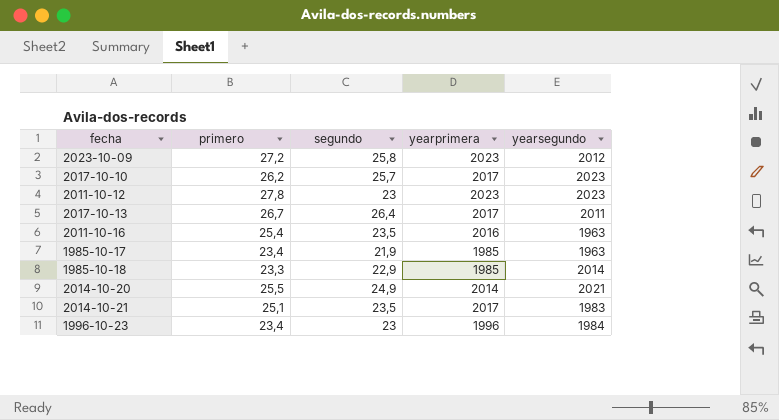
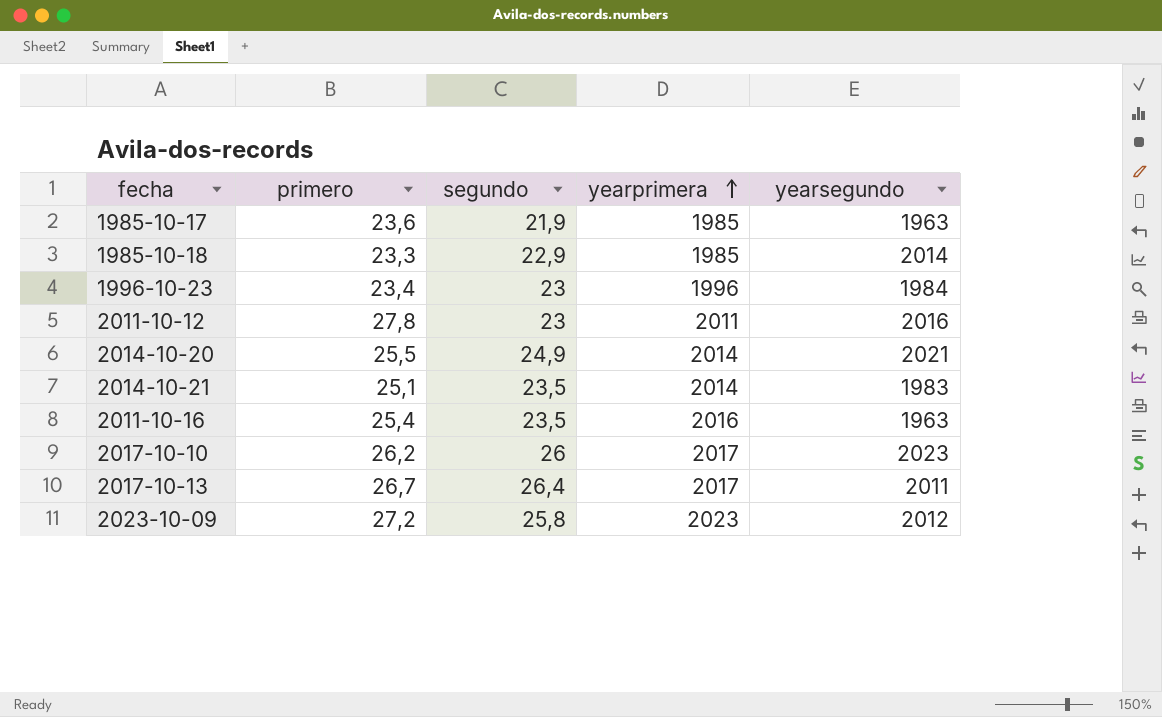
row order: none -> yearprimera ascending
1985-10-17 | primero: 23,4 -> 23,6
2011-10-12 | yearprimera: 2023 -> 2011
2011-10-12 | yearsegundo: 2023 -> 2016
2014-10-21 | yearprimera: 2017 -> 2014
2017-10-10 | segundo: 25,7 -> 26

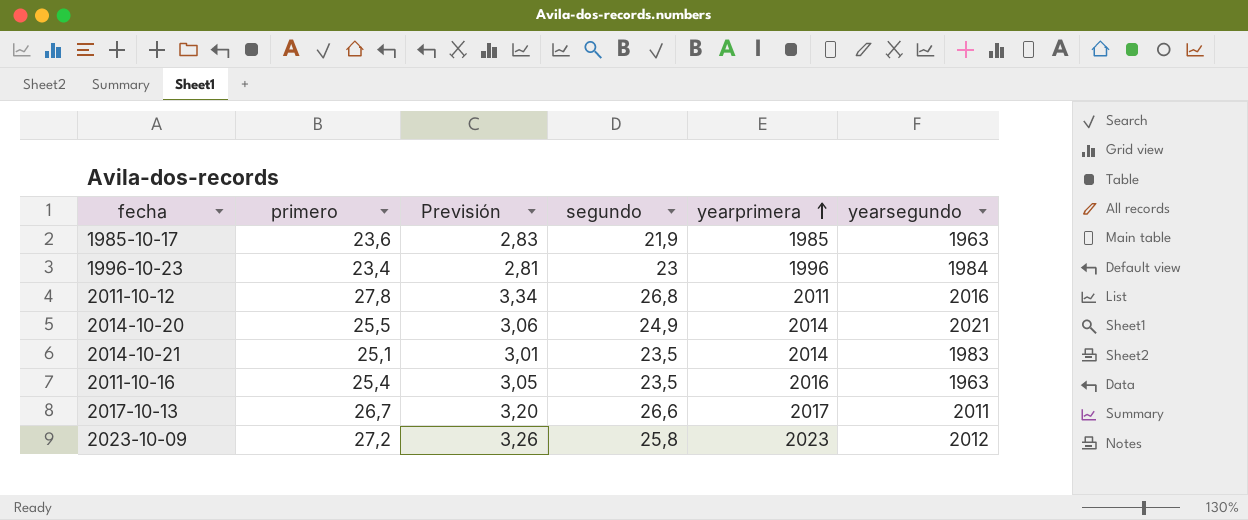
column Previsión | formula: none -> [primero] * 0,12
row 1985-10-18: 23,3 | 22,9 | 1985 | 2014 -> none
row 2017-10-10: 26,2 | 26 | 2017 | 2023 -> none
2011-10-12 | segundo: 23 -> 26,8
2017-10-13 | segundo: 26,4 -> 26,6

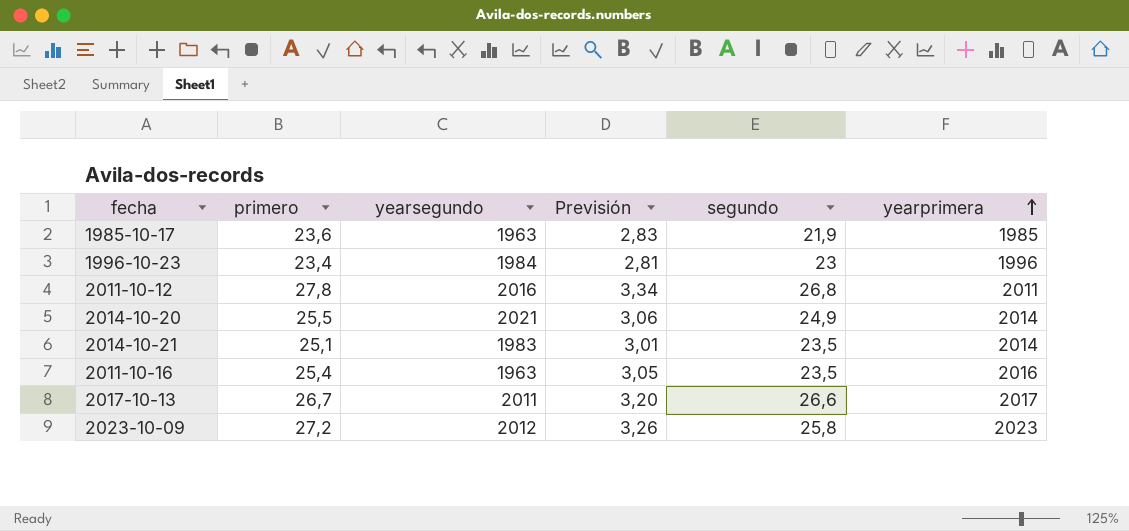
column yearsegundo | position: 6 -> 3

